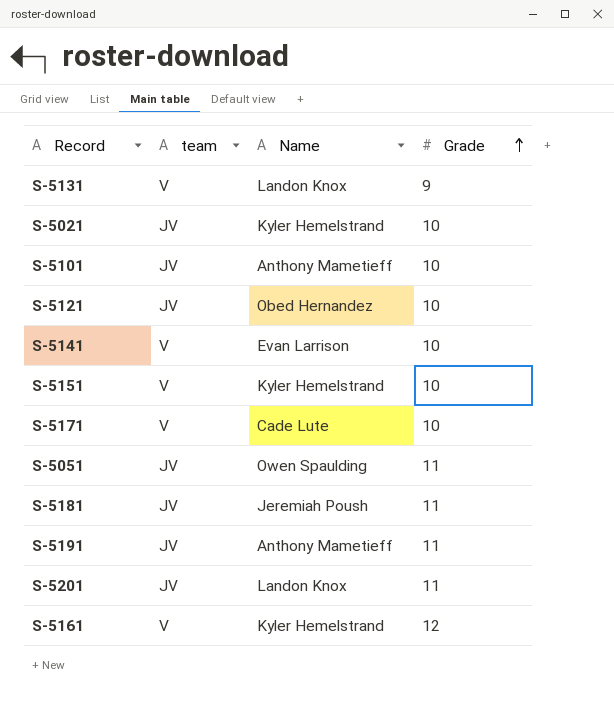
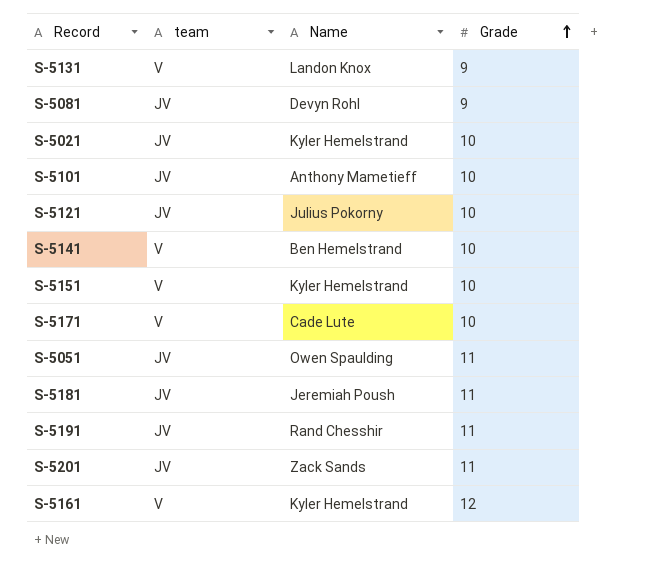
row S-5081: none -> JV | Devyn Rohl | 9
S-5121 | Name: Obed Hernandez -> Julius Pokorny
S-5141 | Name: Evan Larrison -> Ben Hemelstrand
S-5191 | Name: Anthony Mametieff -> Rand Chesshir
S-5201 | Name: Landon Knox -> Zack Sands

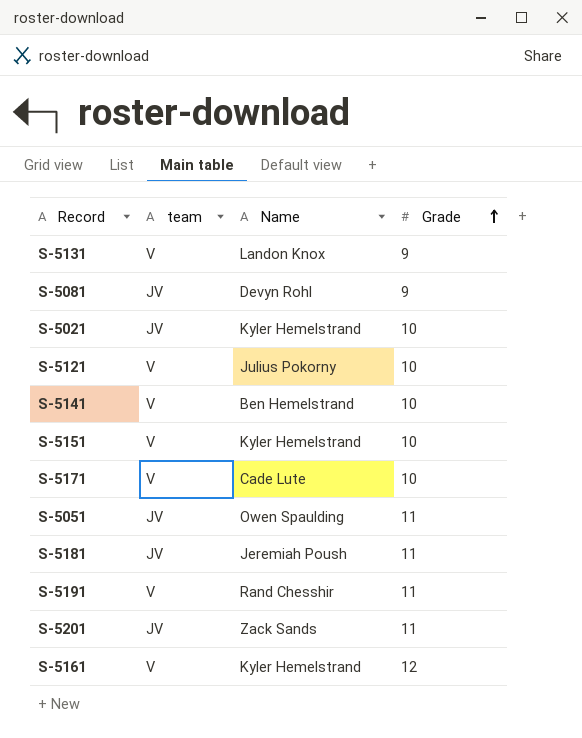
row S-5101: JV | Anthony Mametieff | 10 -> none
S-5121 | team: JV -> V
S-5191 | team: JV -> V

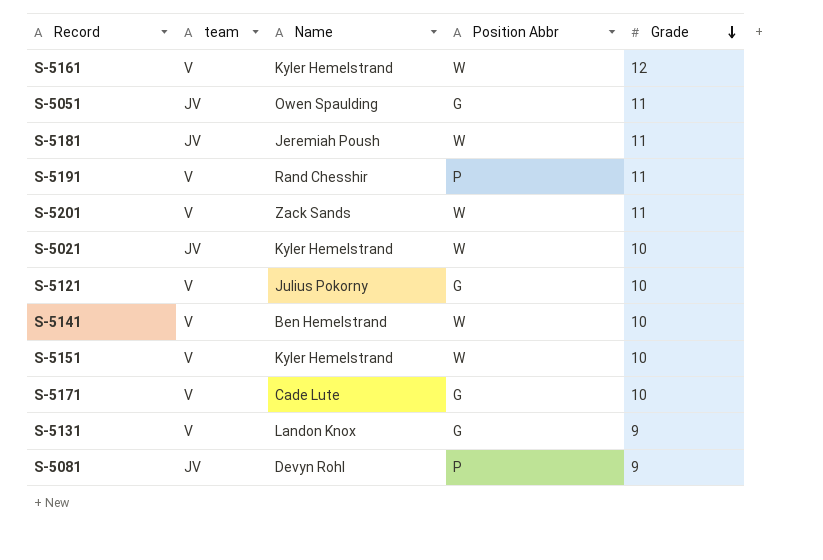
row order: Grade ascending -> Grade descending
column Position Abbr | position: none -> 4
S-5201 | team: JV -> V

